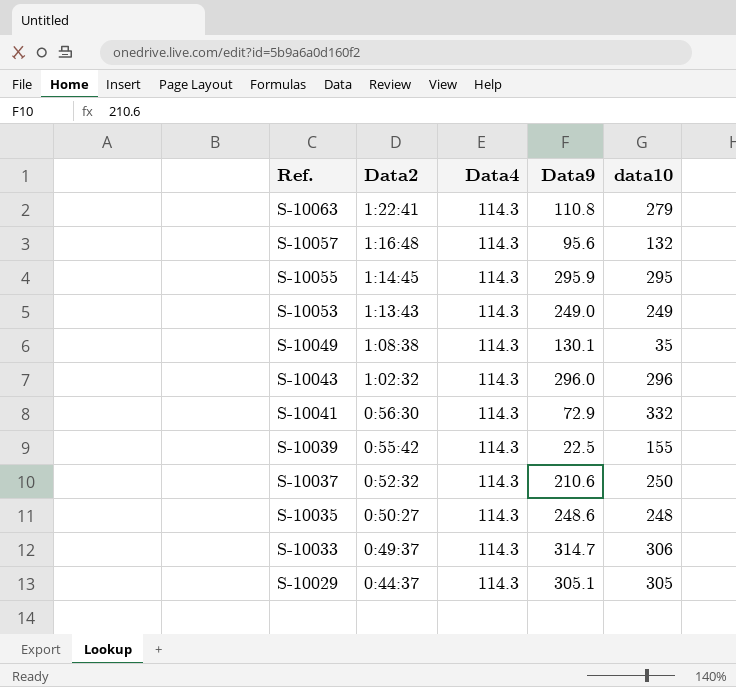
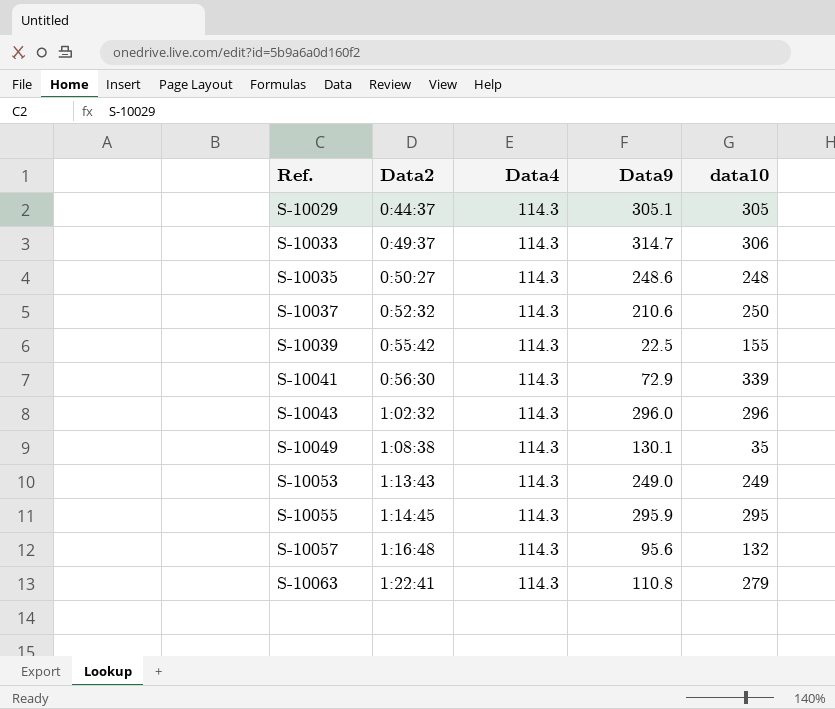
row order: Ref. descending -> Ref. ascending
S-10041 | data10: 332 -> 339

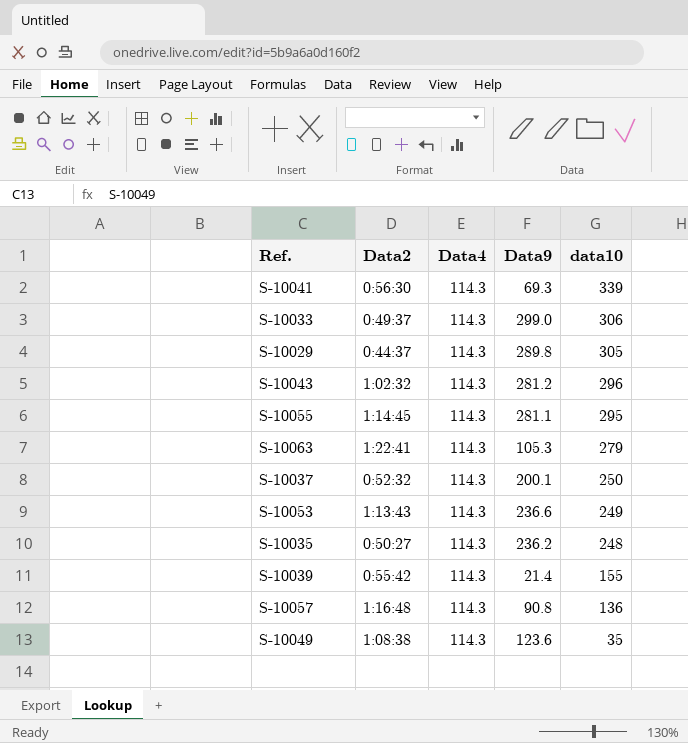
row order: Ref. ascending -> data10 descending
S-10041 | Data9: 72.9 -> 69.3
S-10033 | Data9: 314.7 -> 299.0
S-10029 | Data9: 305.1 -> 289.8
S-10043 | Data9: 296.0 -> 281.2
S-10055 | Data9: 295.9 -> 281.1
S-10063 | Data9: 110.8 -> 105.3
S-10037 | Data9: 210.6 -> 200.1
S-10053 | Data9: 249.0 -> 236.6
S-10035 | Data9: 248.6 -> 236.2
S-10039 | Data9: 22.5 -> 21.4
S-10057 | Data9: 95.6 -> 90.8
S-10057 | data10: 132 -> 136
S-10049 | Data9: 130.1 -> 123.6

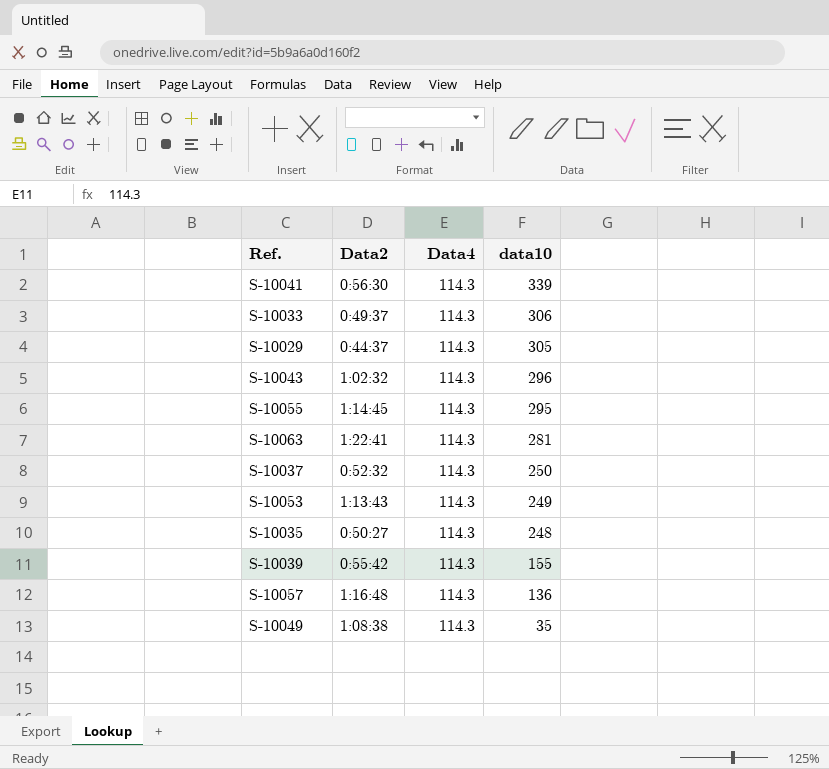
column Data9 | position: 4 -> none
S-10063 | data10: 279 -> 281

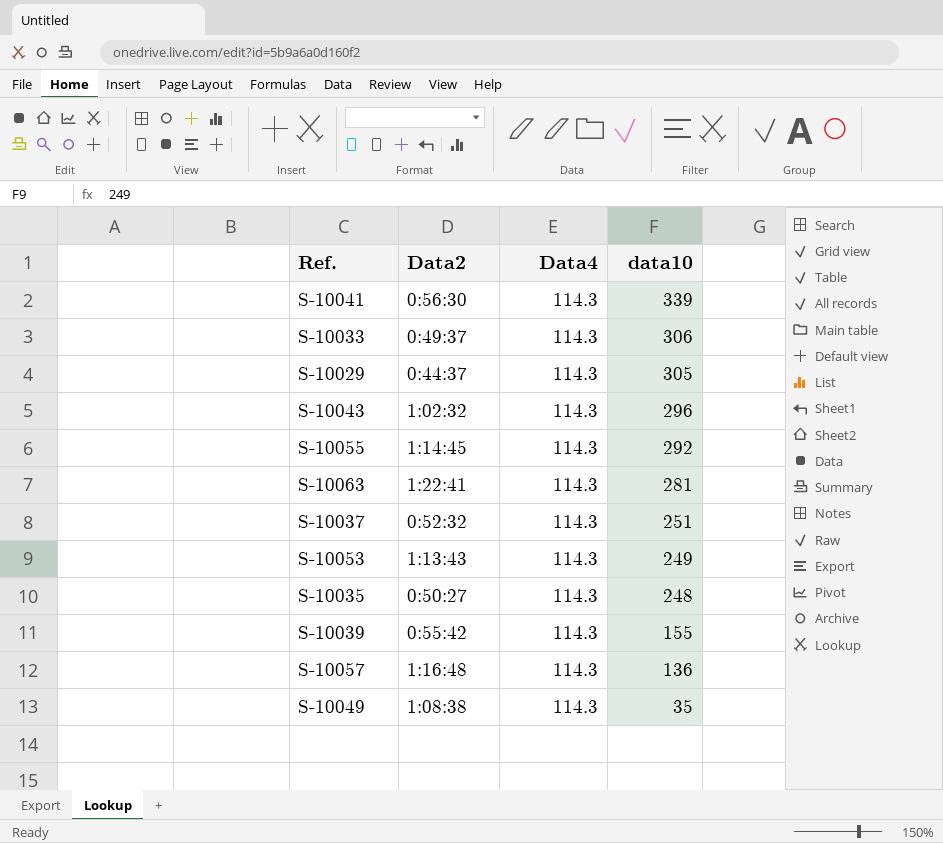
S-10055 | data10: 295 -> 292
S-10037 | data10: 250 -> 251

